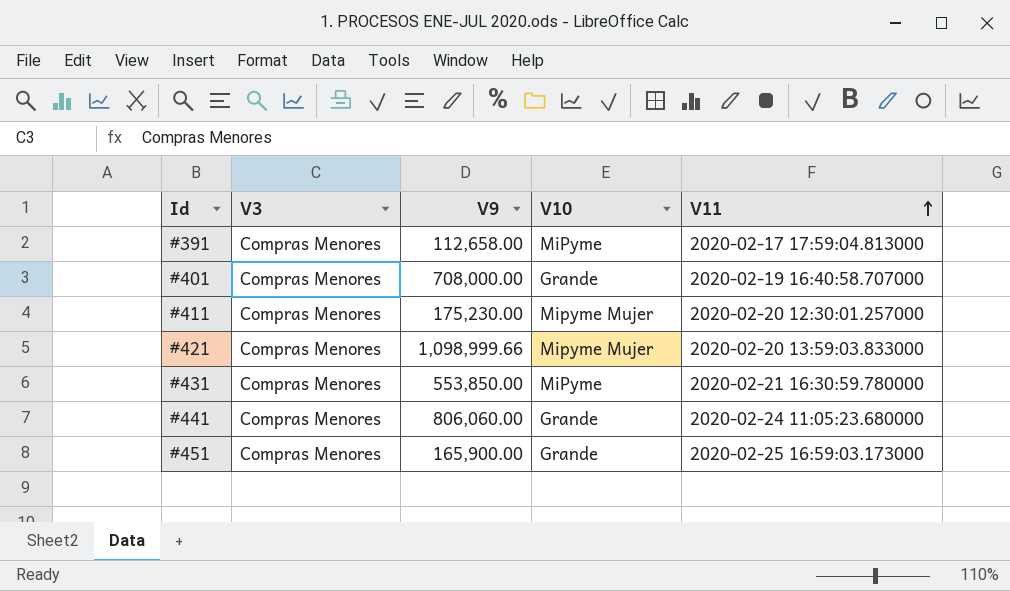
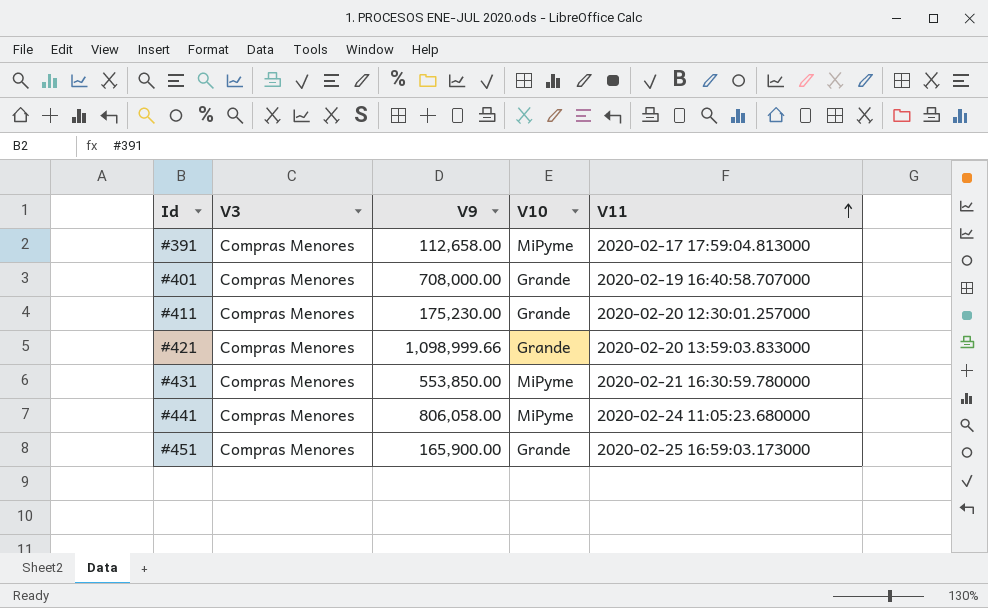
#411 | V10: Mipyme Mujer -> Grande
#421 | V10: Mipyme Mujer -> Grande
#441 | V9: 806,060.00 -> 806,058.00
#441 | V10: Grande -> MiPyme

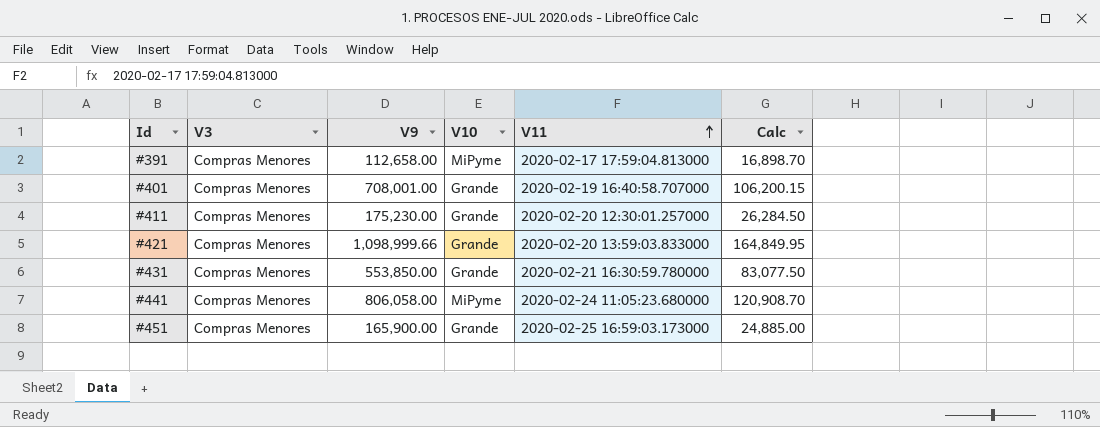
column Calc | formula: none -> [V9] * 0.15
#401 | V9: 708,000.00 -> 708,001.00
#431 | V10: MiPyme -> Grande

